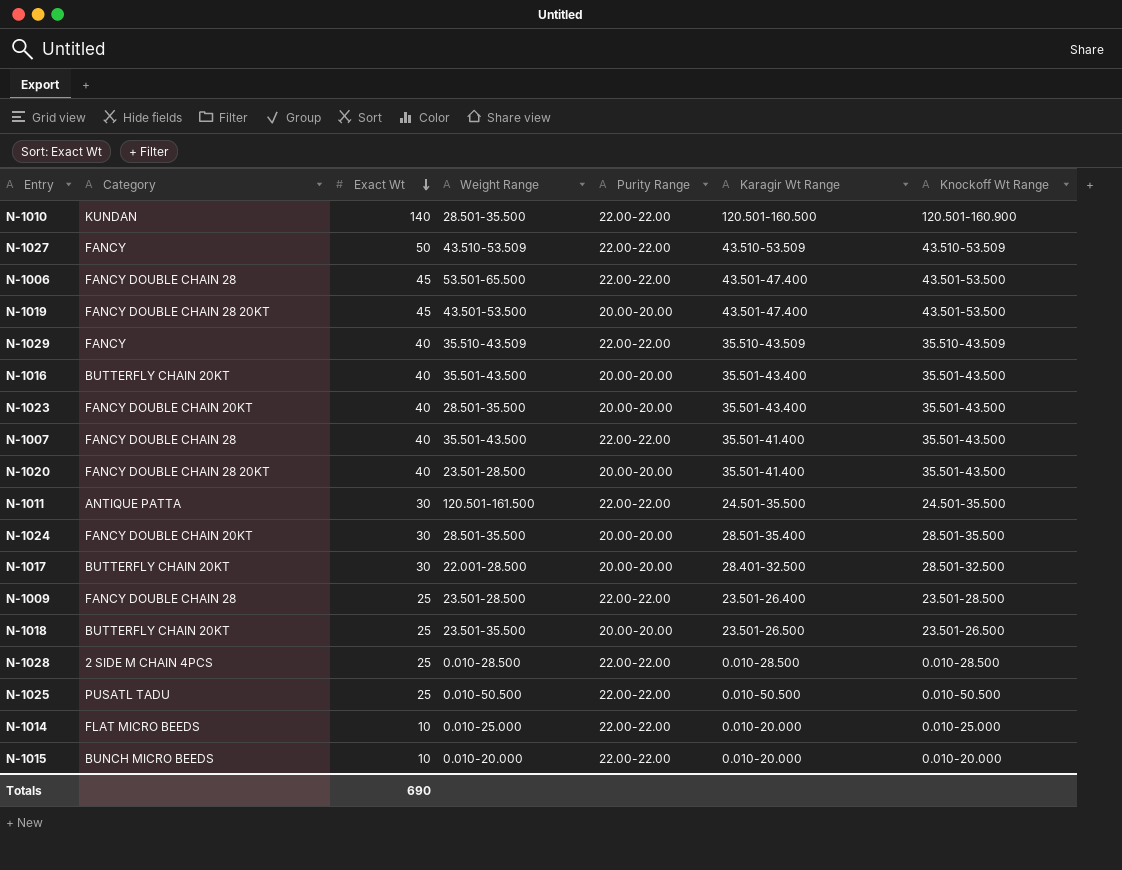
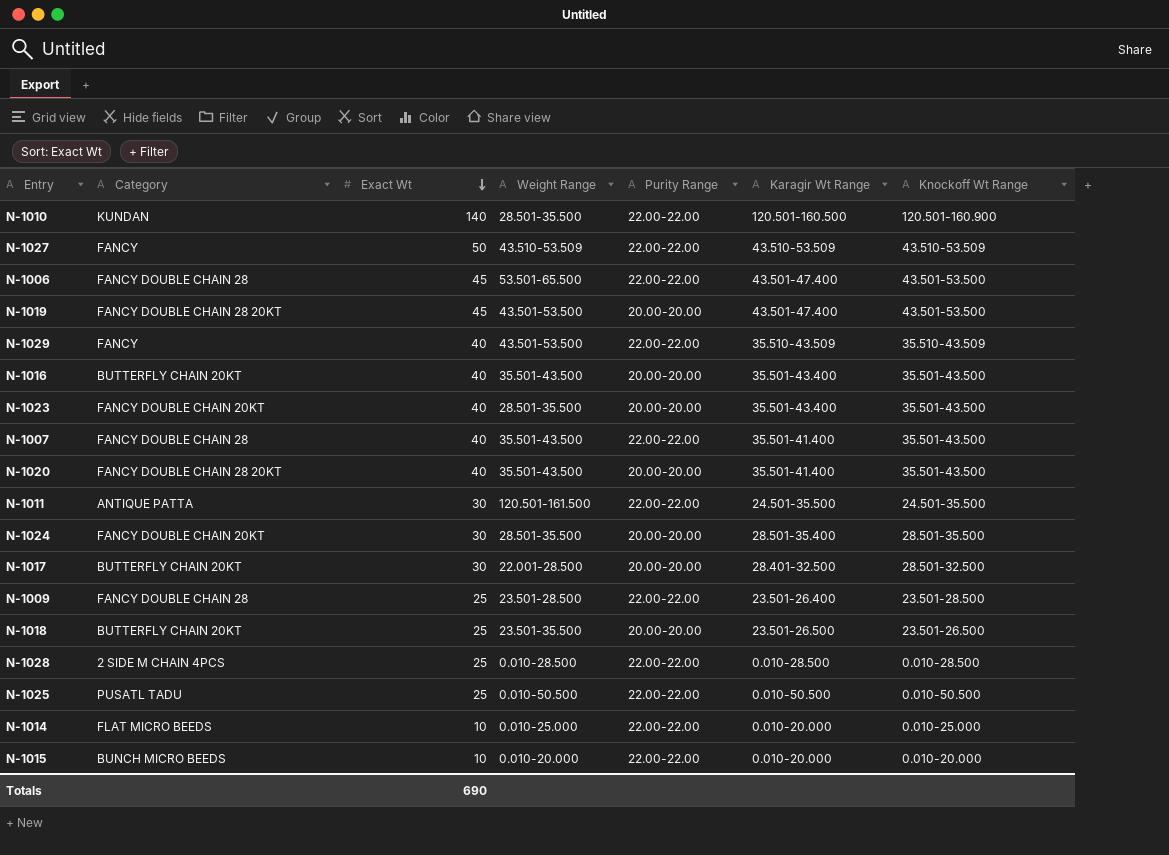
N-1029 | Weight Range: 35.510-43.509 -> 43.501-53.500
N-1020 | Weight Range: 23.501-28.500 -> 35.501-43.500

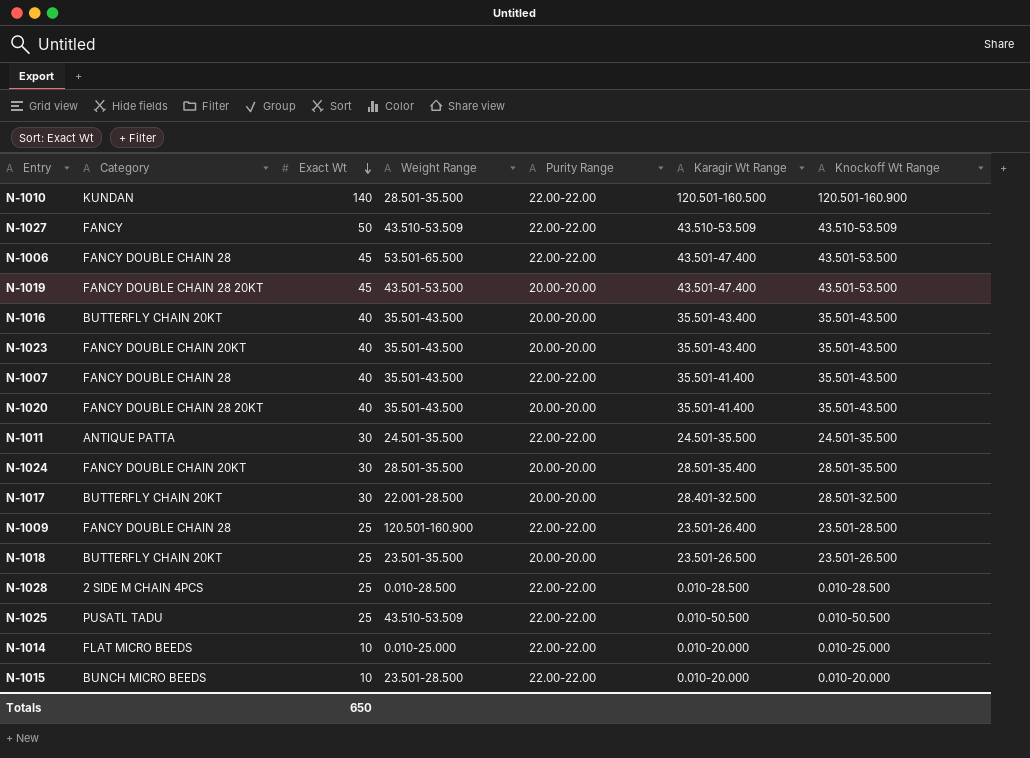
row N-1029: FANCY | 40 | 43.501-53.500 | 22.00-22.00 | 35.510-43.509 | 35.510-43.509 -> none
N-1023 | Weight Range: 28.501-35.500 -> 35.501-43.500
N-1011 | Weight Range: 120.501-161.500 -> 24.501-35.500
N-1009 | Weight Range: 23.501-28.500 -> 120.501-160.900
N-1025 | Weight Range: 0.010-50.500 -> 43.510-53.509
N-1015 | Weight Range: 0.010-20.000 -> 23.501-28.500
Totals | Exact Wt: 690 -> 650

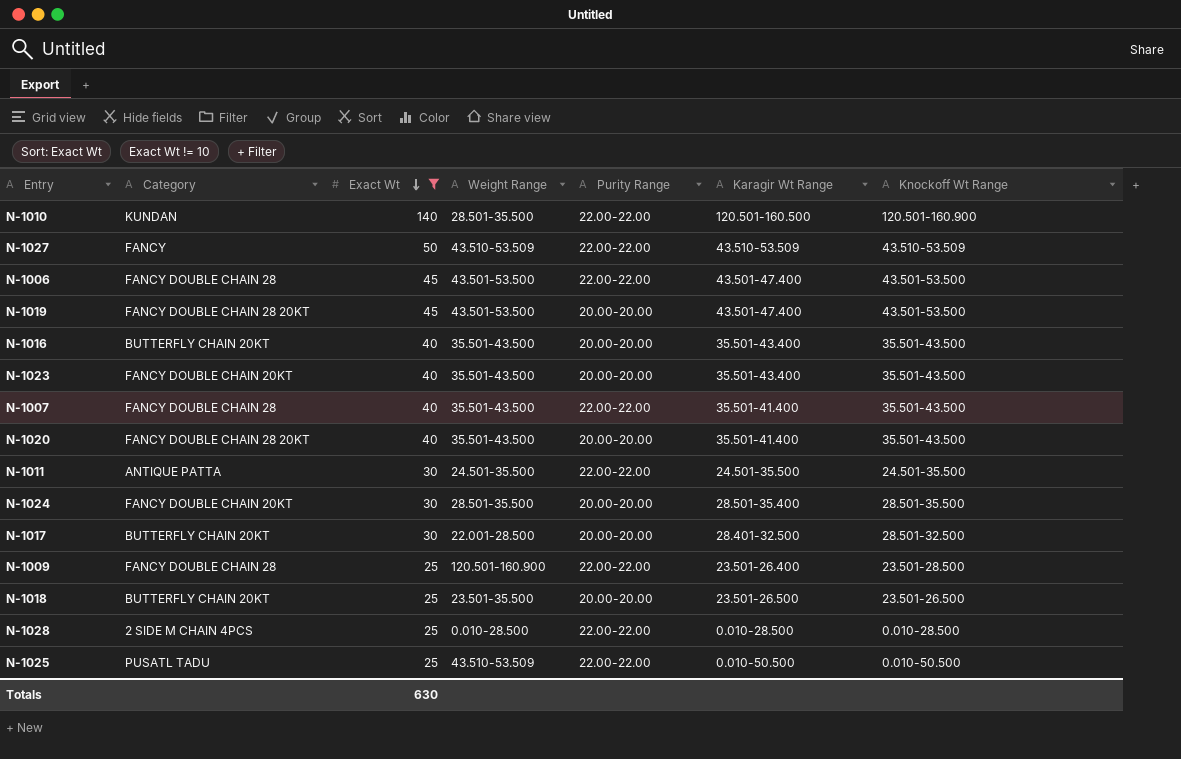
filter: none -> Exact Wt != 10
N-1006 | Weight Range: 53.501-65.500 -> 43.501-53.500
Totals | Exact Wt: 650 -> 630

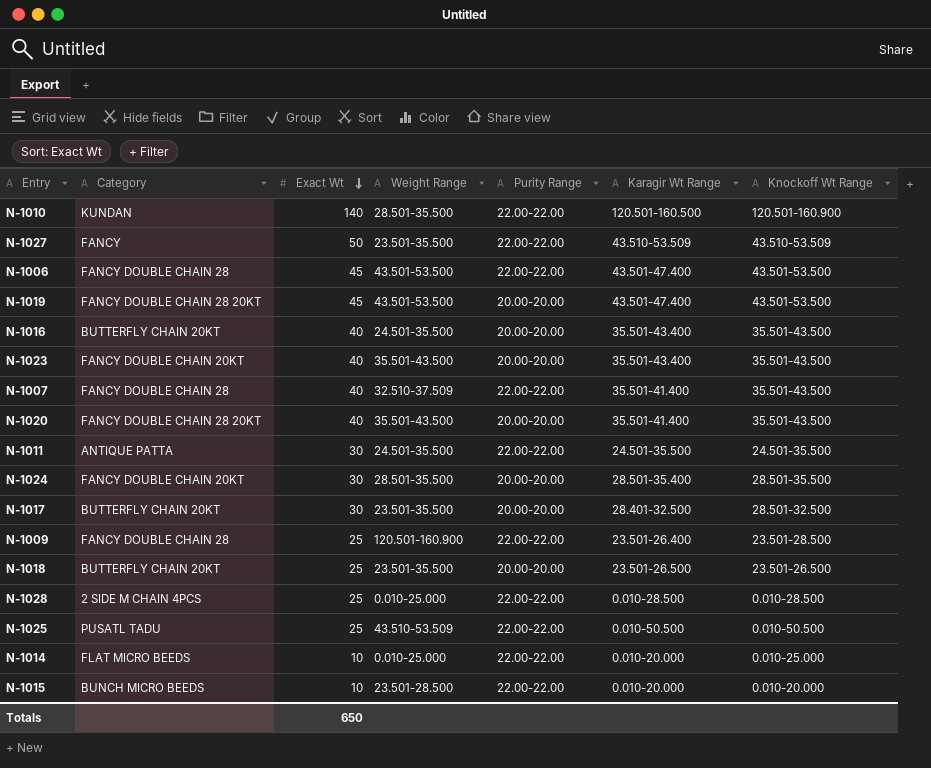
filter: Exact Wt != 10 -> none
N-1027 | Weight Range: 43.510-53.509 -> 23.501-35.500
N-1016 | Weight Range: 35.501-43.500 -> 24.501-35.500
N-1007 | Weight Range: 35.501-43.500 -> 32.510-37.509
N-1017 | Weight Range: 22.001-28.500 -> 23.501-35.500
N-1028 | Weight Range: 0.010-28.500 -> 0.010-25.000
Totals | Exact Wt: 630 -> 650

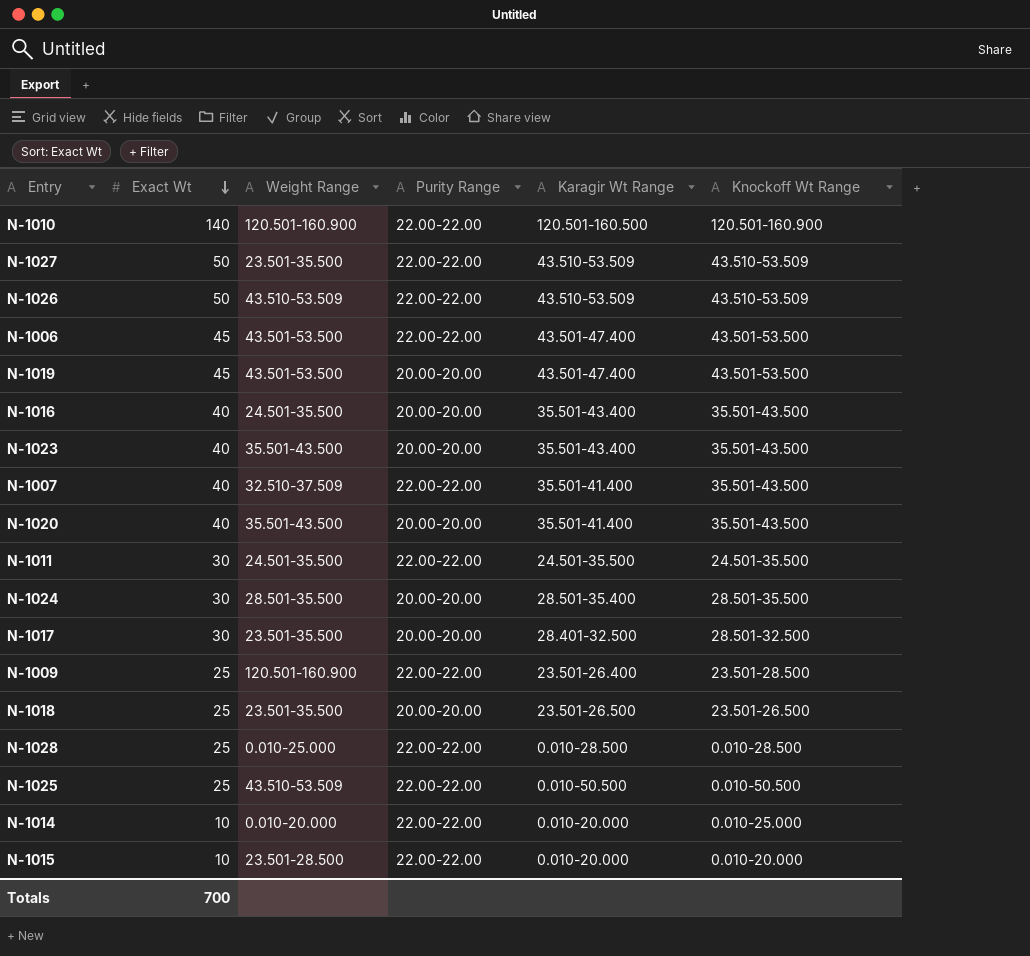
column Category | position: 2 -> none
N-1010 | Weight Range: 28.501-35.500 -> 120.501-160.900
row N-1026: none -> 50 | 43.510-53.509 | 22.00-22.00 | 43.510-53.509 | 43.510-53.509
N-1014 | Weight Range: 0.010-25.000 -> 0.010-20.000
Totals | Exact Wt: 650 -> 700

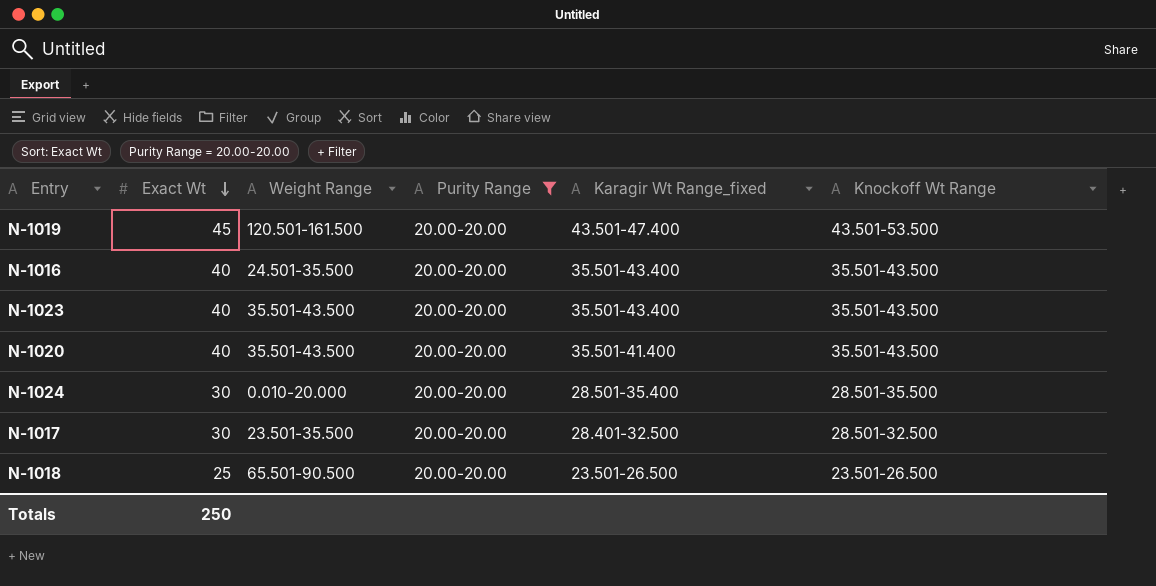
filter: none -> Purity Range = 20.00-20.00
column name: Karagir Wt Range -> Karagir Wt Range_fixed
N-1019 | Weight Range: 43.501-53.500 -> 120.501-161.500
N-1024 | Weight Range: 28.501-35.500 -> 0.010-20.000
N-1018 | Weight Range: 23.501-35.500 -> 65.501-90.500
Totals | Exact Wt: 700 -> 250

